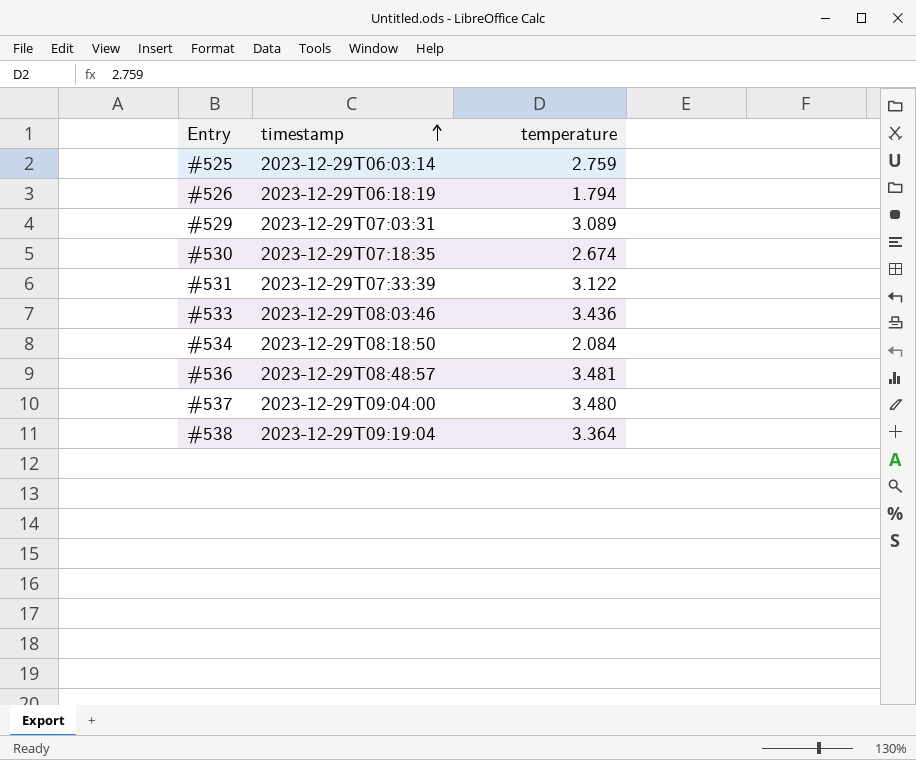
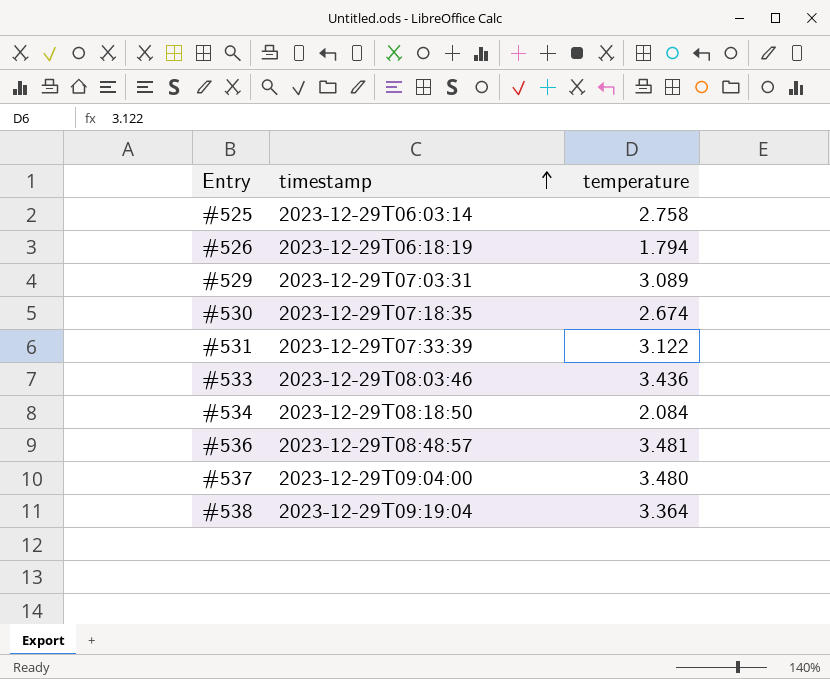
#525 | temperature: 2.759 -> 2.758

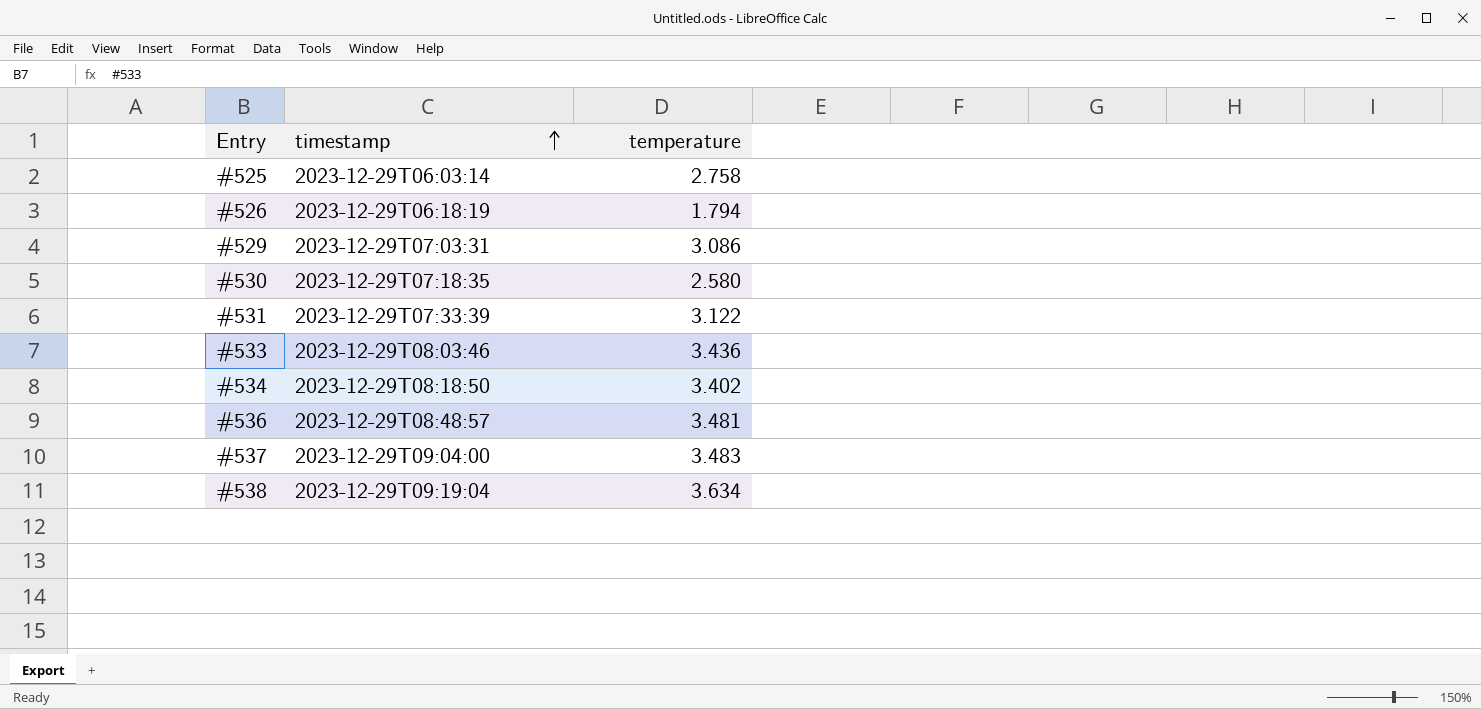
#529 | temperature: 3.089 -> 3.086
#530 | temperature: 2.674 -> 2.580
#534 | temperature: 2.084 -> 3.402
#537 | temperature: 3.480 -> 3.483
#538 | temperature: 3.364 -> 3.634

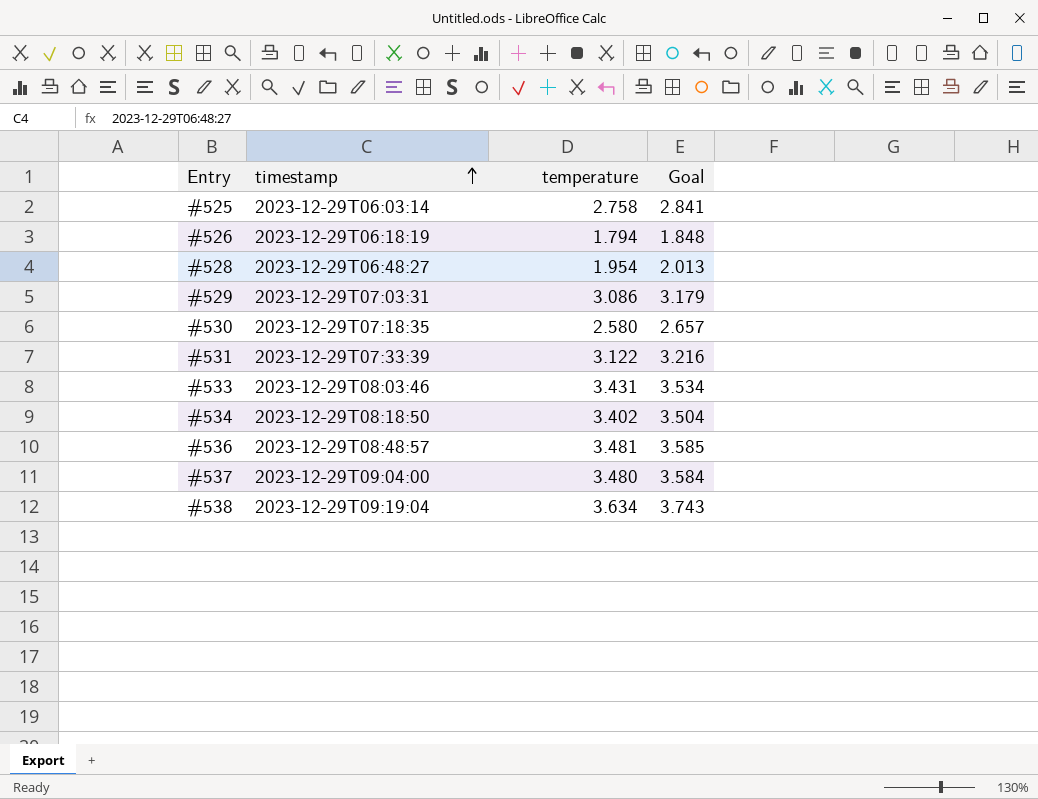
column Goal | formula: none -> [temperature] * 1.03
row #528: none -> 2023-12-29T06:48:27 | 1.954 | 2.013
#533 | temperature: 3.436 -> 3.431
#537 | temperature: 3.483 -> 3.480

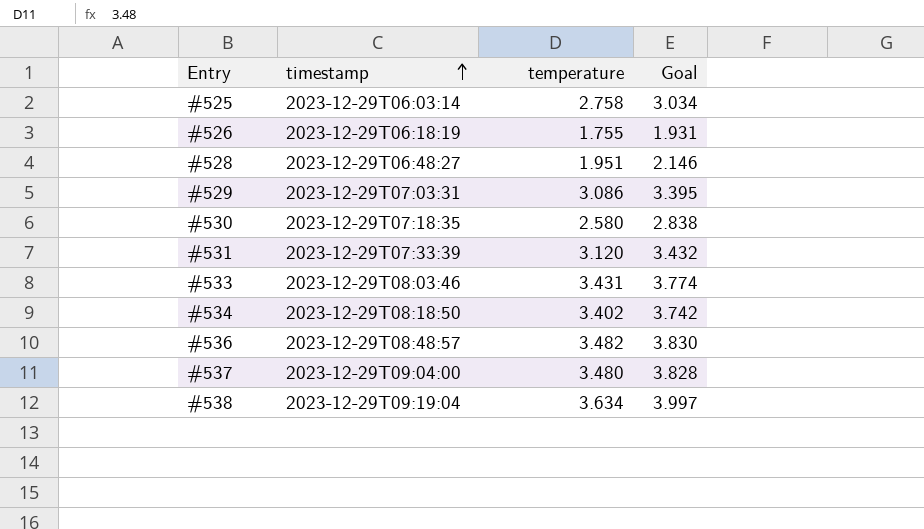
column Goal | formula: [temperature] * 1.03 -> [temperature] * 1.1
#526 | temperature: 1.794 -> 1.755
#528 | temperature: 1.954 -> 1.951
#531 | temperature: 3.122 -> 3.120
#536 | temperature: 3.481 -> 3.482

